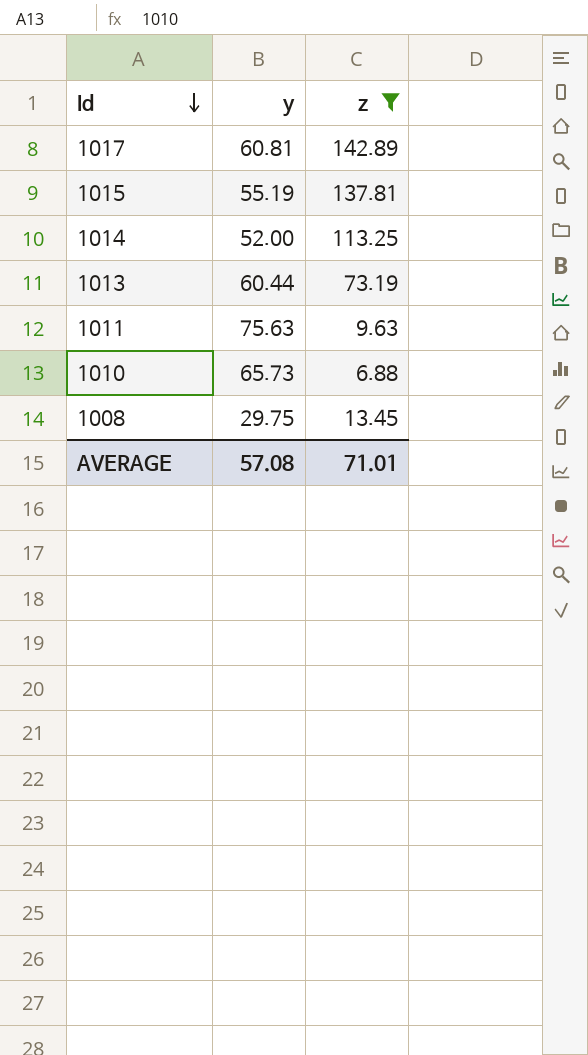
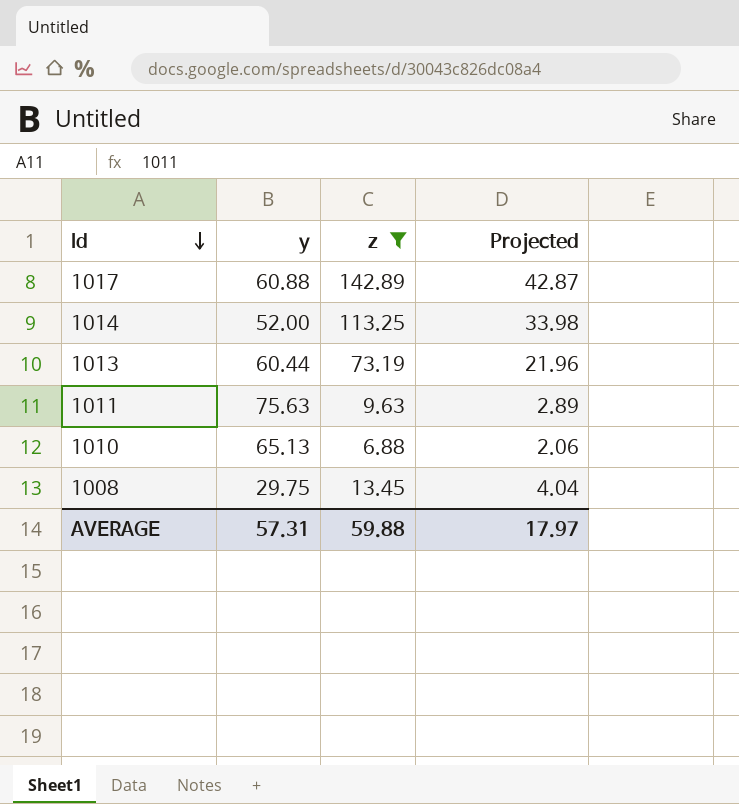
column Projected | formula: none -> [z] * 0.3
row 1015: 55.19 | 137.81 -> none
1017 | y: 60.81 -> 60.88
1010 | y: 65.73 -> 65.13
AVERAGE | y: 57.08 -> 57.31
AVERAGE | z: 71.01 -> 59.88

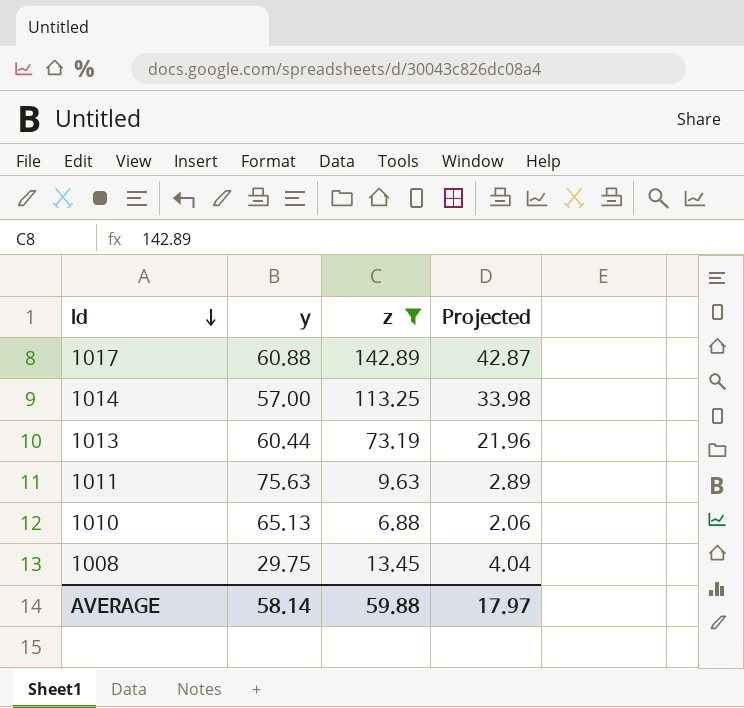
1014 | y: 52.00 -> 57.00
AVERAGE | y: 57.31 -> 58.14

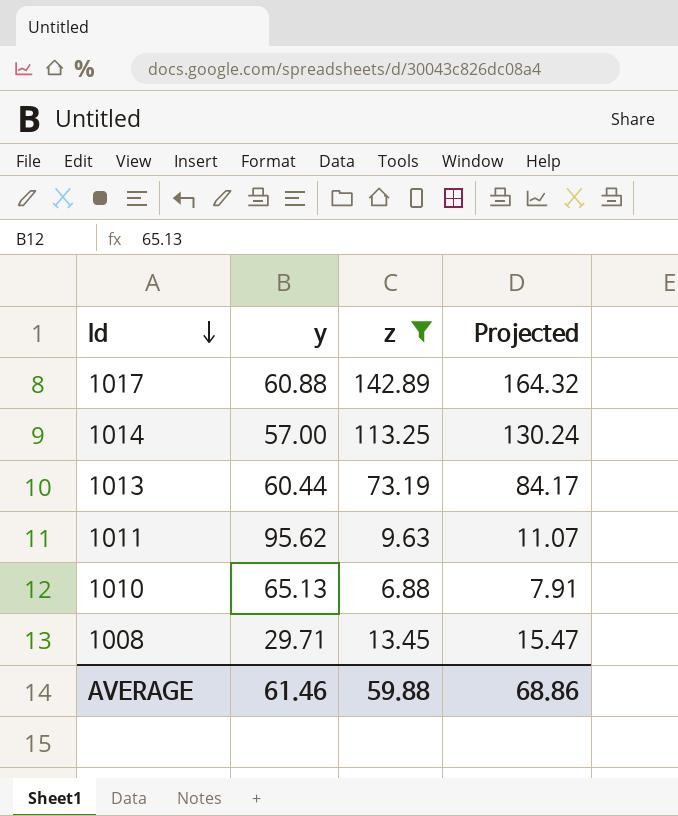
column Projected | formula: [z] * 0.3 -> [z] * 1.15
1011 | y: 75.63 -> 95.62
1008 | y: 29.75 -> 29.71
AVERAGE | y: 58.14 -> 61.46
AVERAGE | Projected: 17.97 -> 68.86

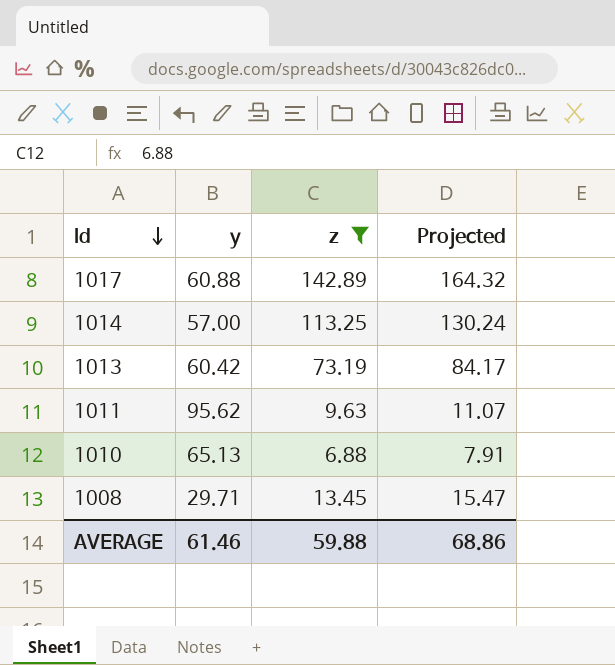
1013 | y: 60.44 -> 60.42

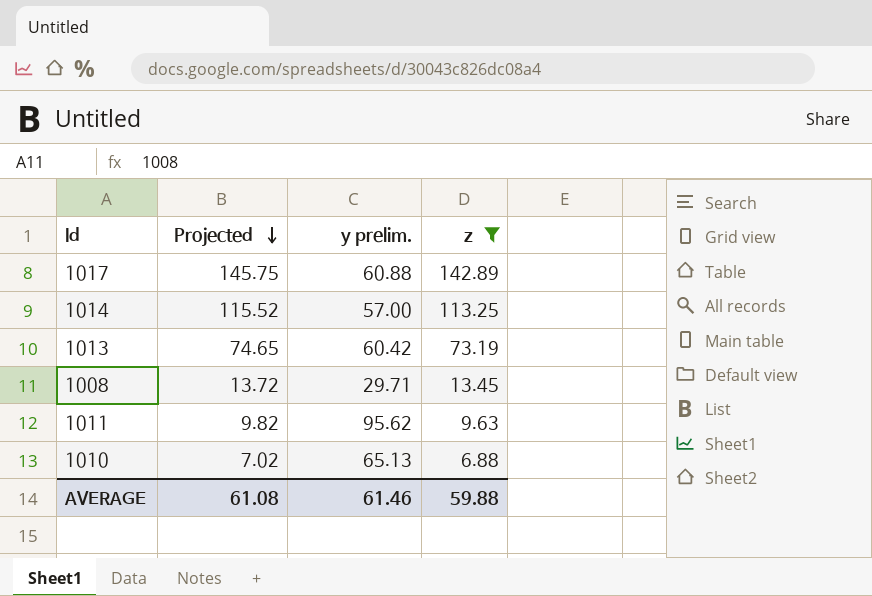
row order: Id descending -> Projected descending
column Projected | formula: [z] * 1.15 -> [z] * 1.02
column Projected | position: 4 -> 2
column name: y -> y prelim.
AVERAGE | Projected: 68.86 -> 61.08

